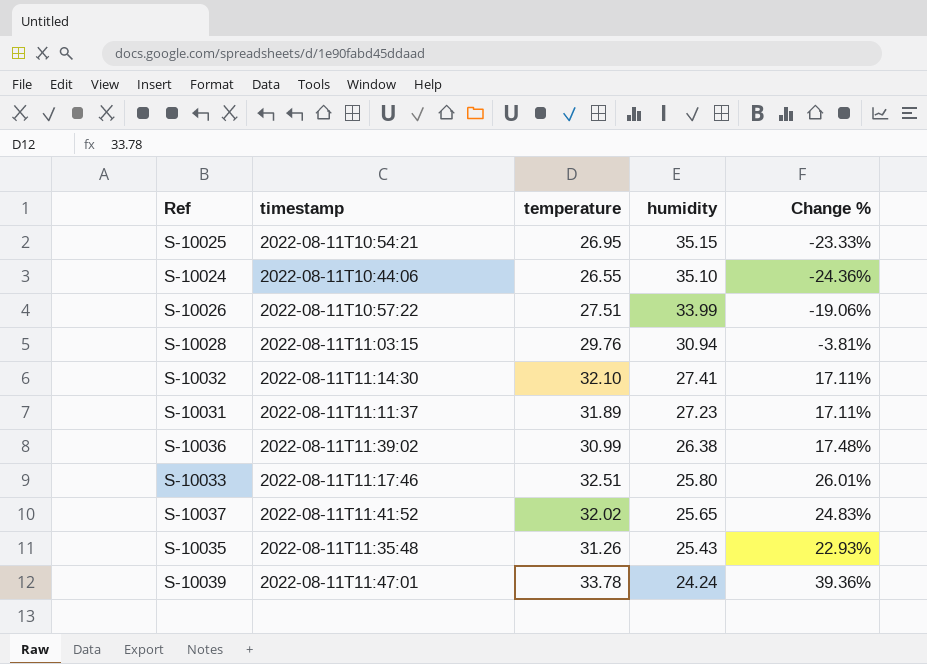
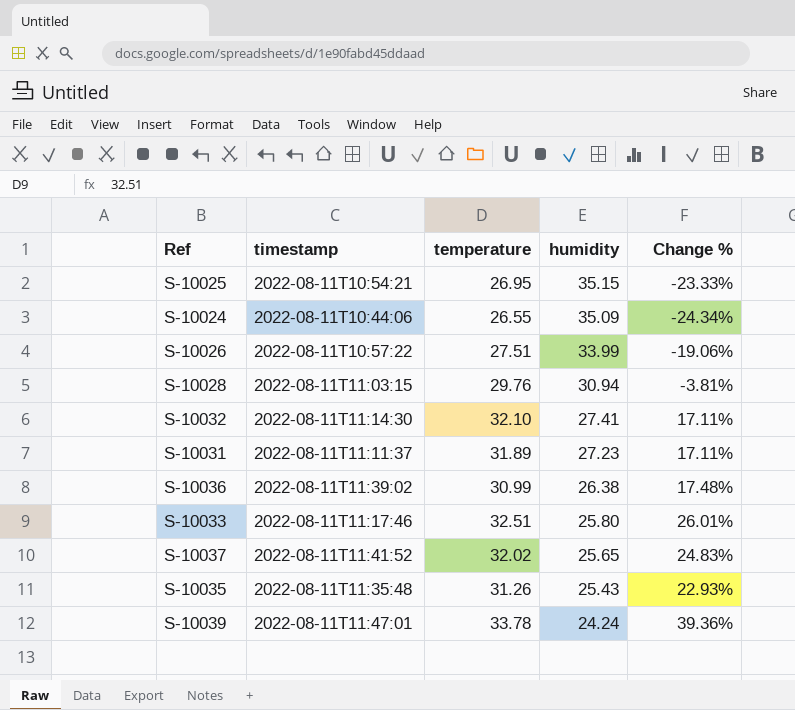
S-10024 | humidity: 35.10 -> 35.09
S-10024 | Change %: -24.36% -> -24.34%

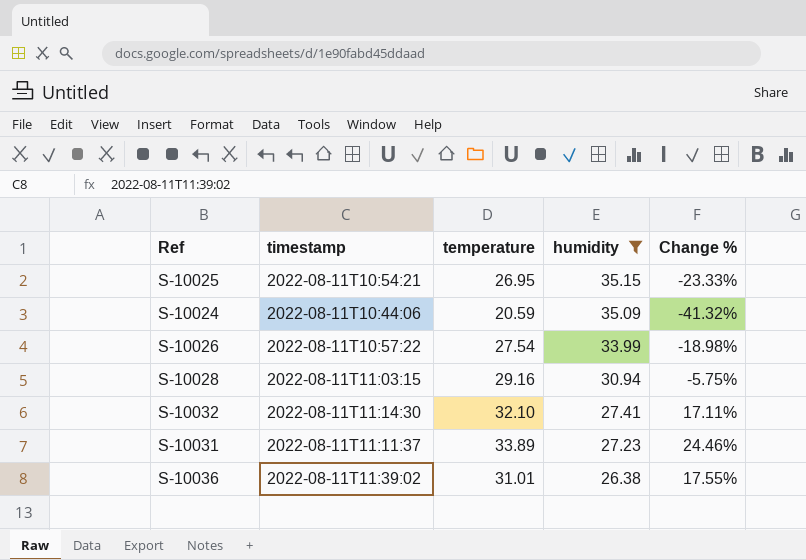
filter: none -> humidity >= 26.38
S-10024 | temperature: 26.55 -> 20.59
S-10024 | Change %: -24.34% -> -41.32%
S-10026 | temperature: 27.51 -> 27.54
S-10026 | Change %: -19.06% -> -18.98%
S-10028 | temperature: 29.76 -> 29.16
S-10028 | Change %: -3.81% -> -5.75%
S-10031 | temperature: 31.89 -> 33.89
S-10031 | Change %: 17.11% -> 24.46%
S-10036 | temperature: 30.99 -> 31.01
S-10036 | Change %: 17.48% -> 17.55%

